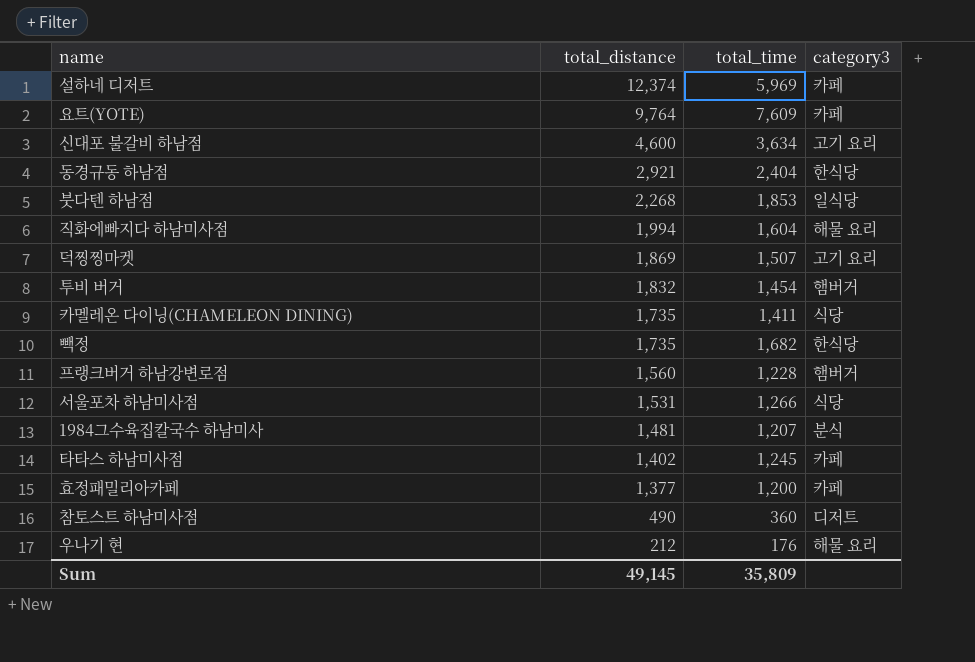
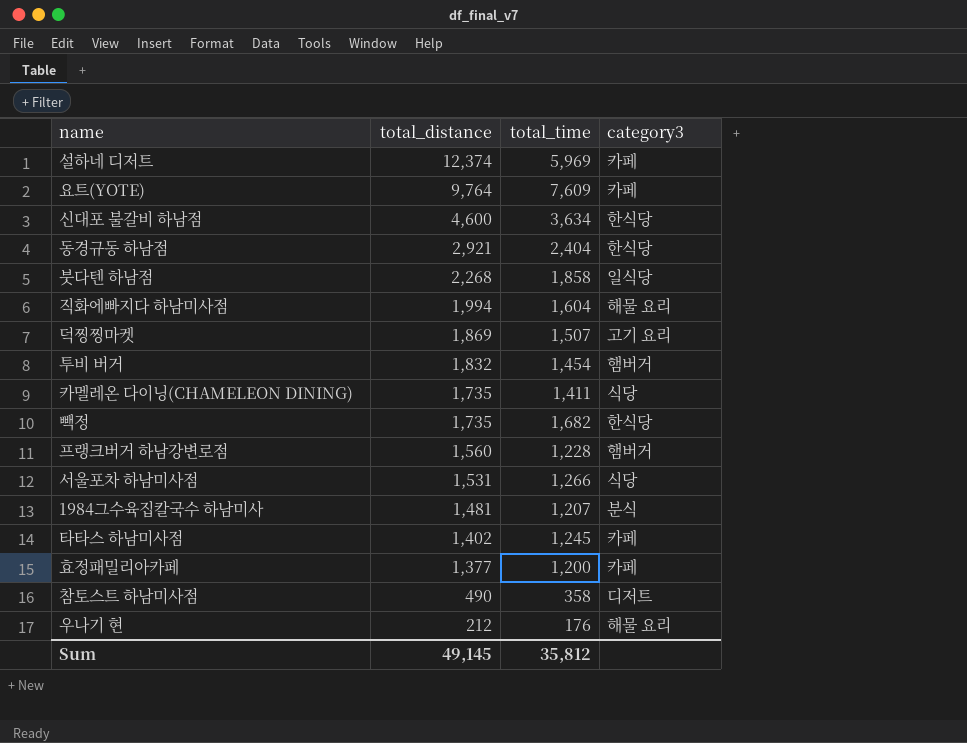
신대포 불갈비 하남점 | category3: 고기 요리 -> 한식당
붓다텐 하남점 | total_time: 1,853 -> 1,858
참토스트 하남미사점 | total_time: 360 -> 358
Sum | total_time: 35,809 -> 35,812

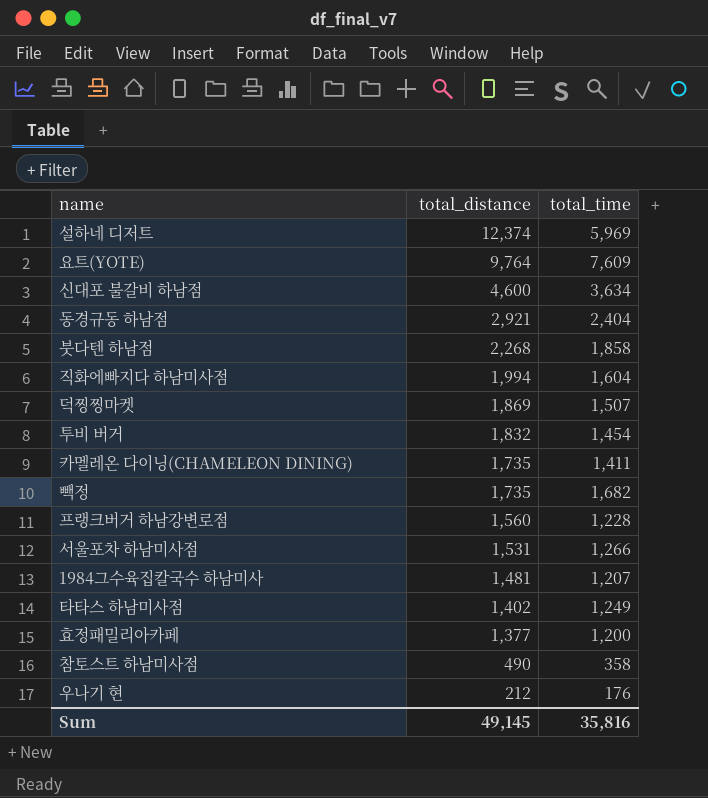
column category3 | position: 4 -> none
타타스 하남미사점 | total_time: 1,245 -> 1,249
Sum | total_time: 35,812 -> 35,816

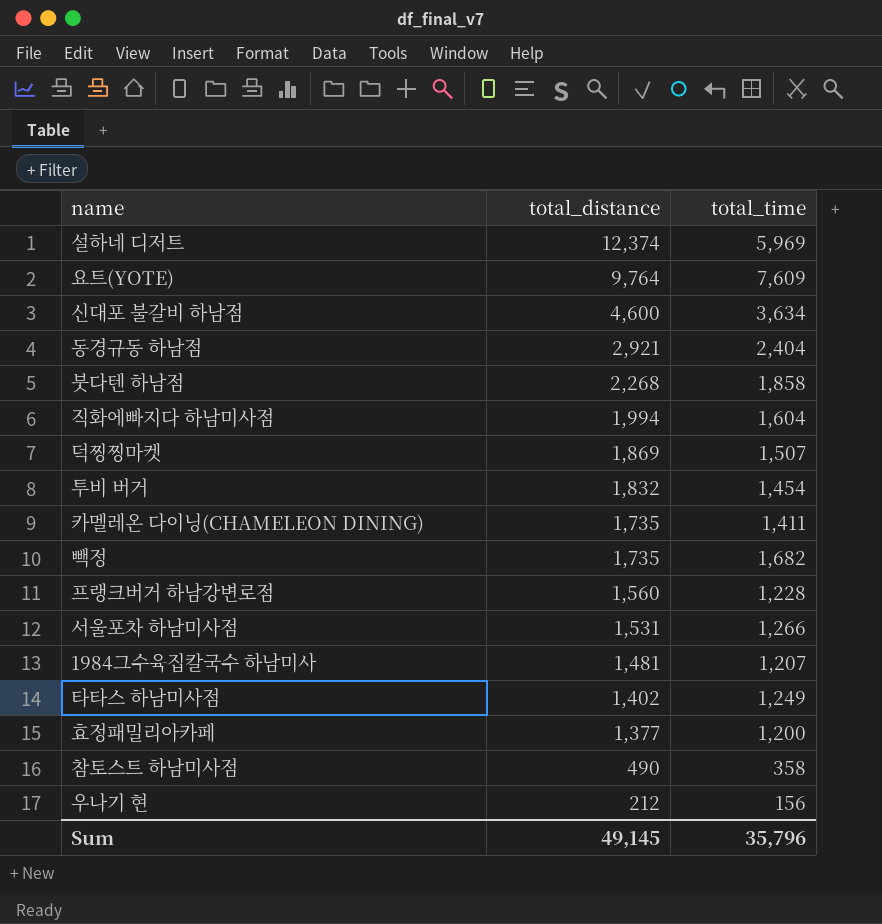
우나기 현 | total_time: 176 -> 156
Sum | total_time: 35,816 -> 35,796

